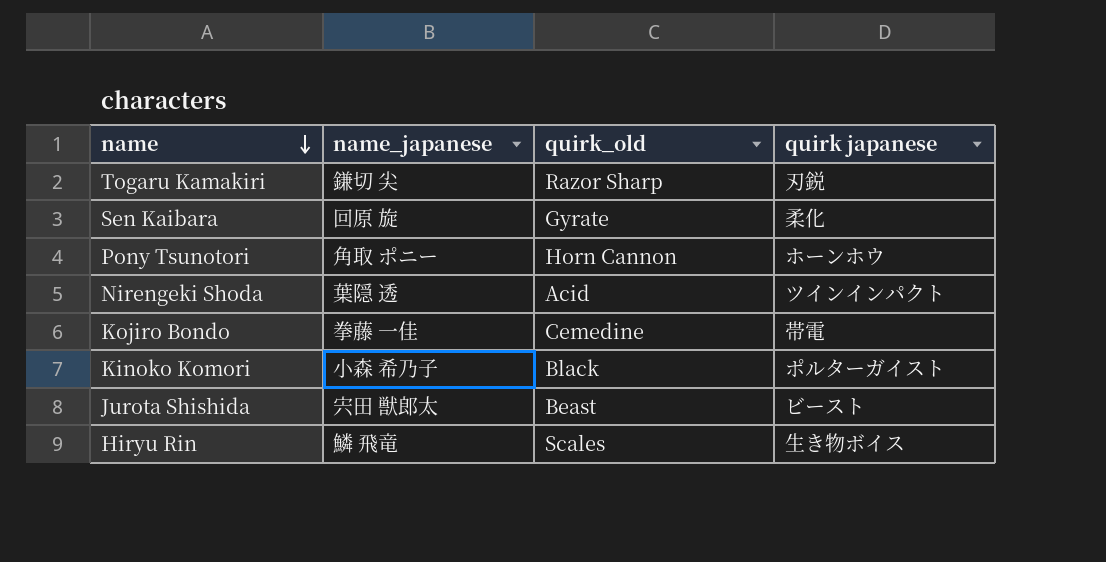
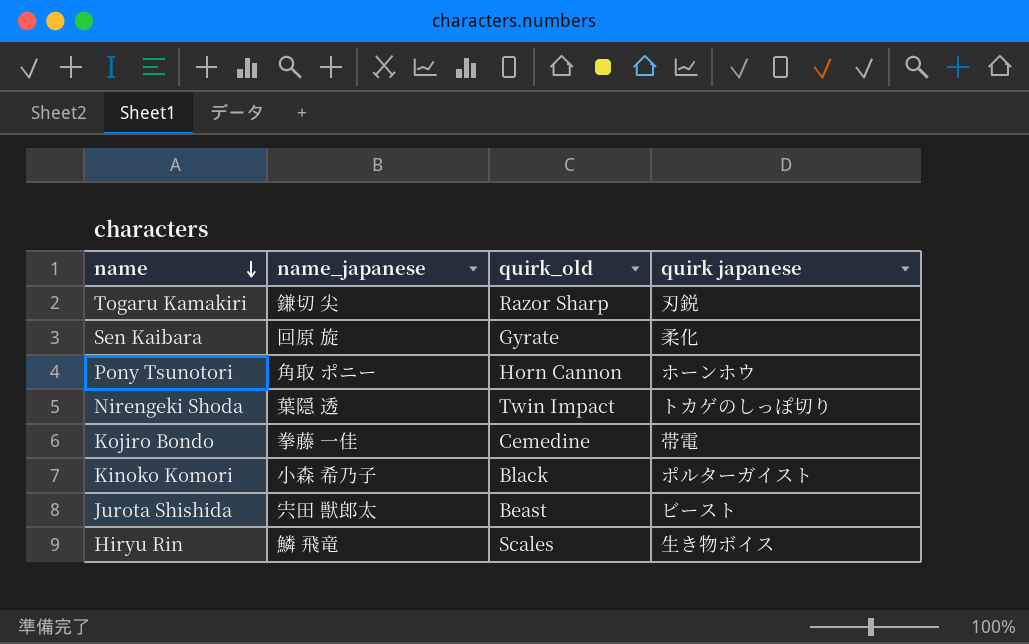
Nirengeki Shoda | quirk_old: Acid -> Twin Impact
Nirengeki Shoda | quirk japanese: ツインインパクト -> トカゲのしっぽ切り

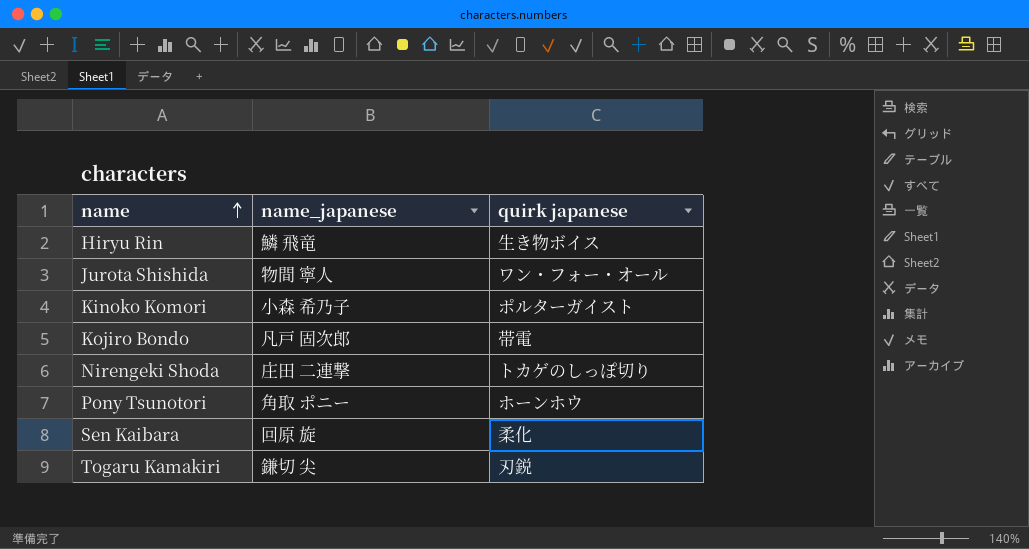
row order: name descending -> name ascending
column quirk_old | position: 3 -> none
Jurota Shishida | name_japanese: 宍田 獣郎太 -> 物間 寧人
Jurota Shishida | quirk japanese: ビースト -> ワン・フォー・オール
Kojiro Bondo | name_japanese: 拳藤 一佳 -> 凡戸 固次郎
Nirengeki Shoda | name_japanese: 葉隠 透 -> 庄田 二連撃

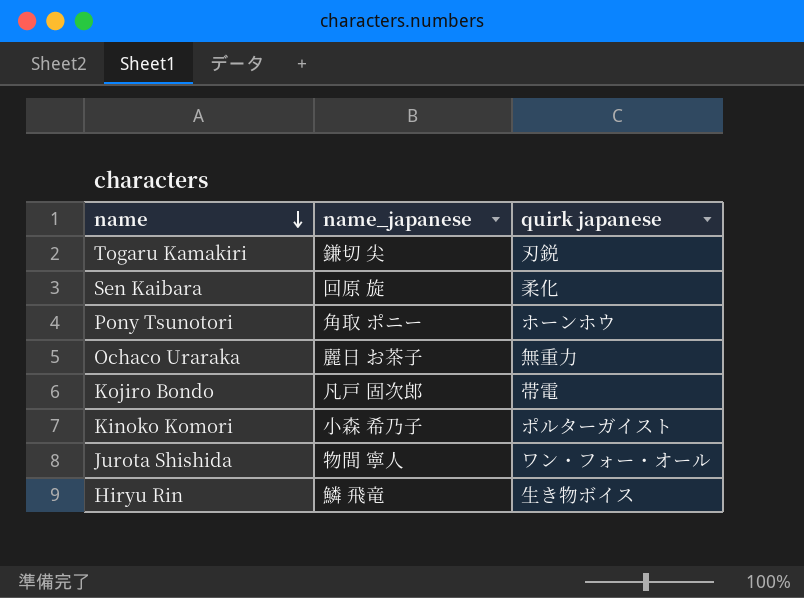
row order: name ascending -> name descending
row Nirengeki Shoda: 庄田 二連撃 | トカゲのしっぽ切り -> none
row Ochaco Uraraka: none -> 麗日 お茶子 | 無重力

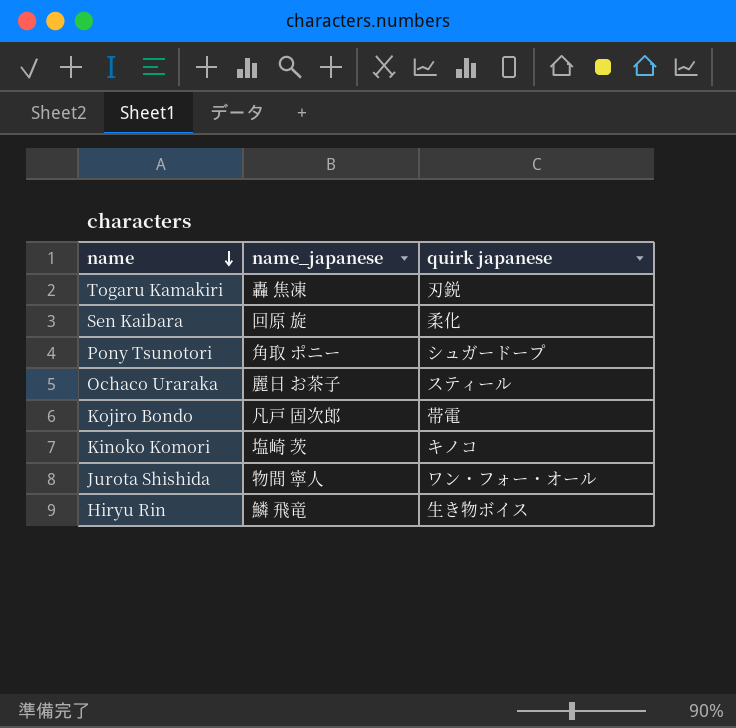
Togaru Kamakiri | name_japanese: 鎌切 尖 -> 轟 焦凍
Pony Tsunotori | quirk japanese: ホーンホウ -> シュガードープ
Ochaco Uraraka | quirk japanese: 無重力 -> スティール
Kinoko Komori | name_japanese: 小森 希乃子 -> 塩崎 茨
Kinoko Komori | quirk japanese: ポルターガイスト -> キノコ

